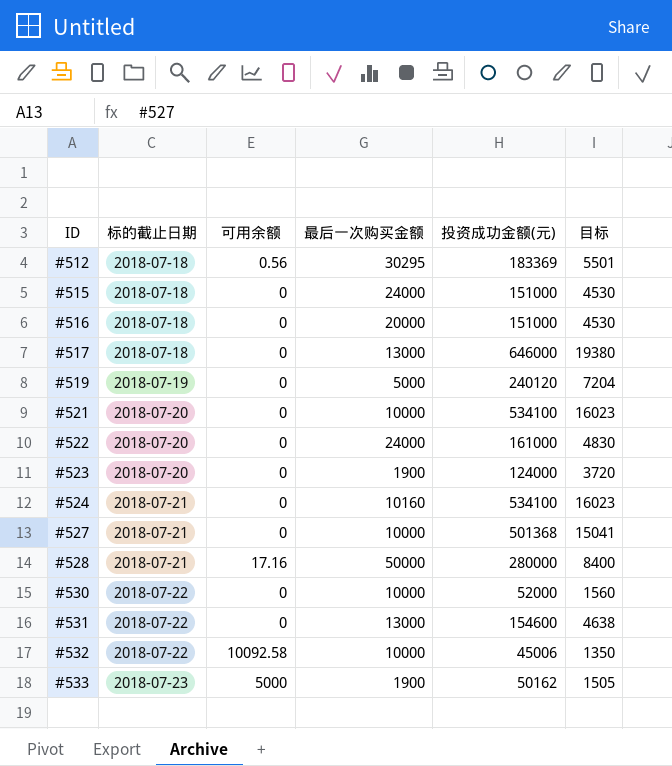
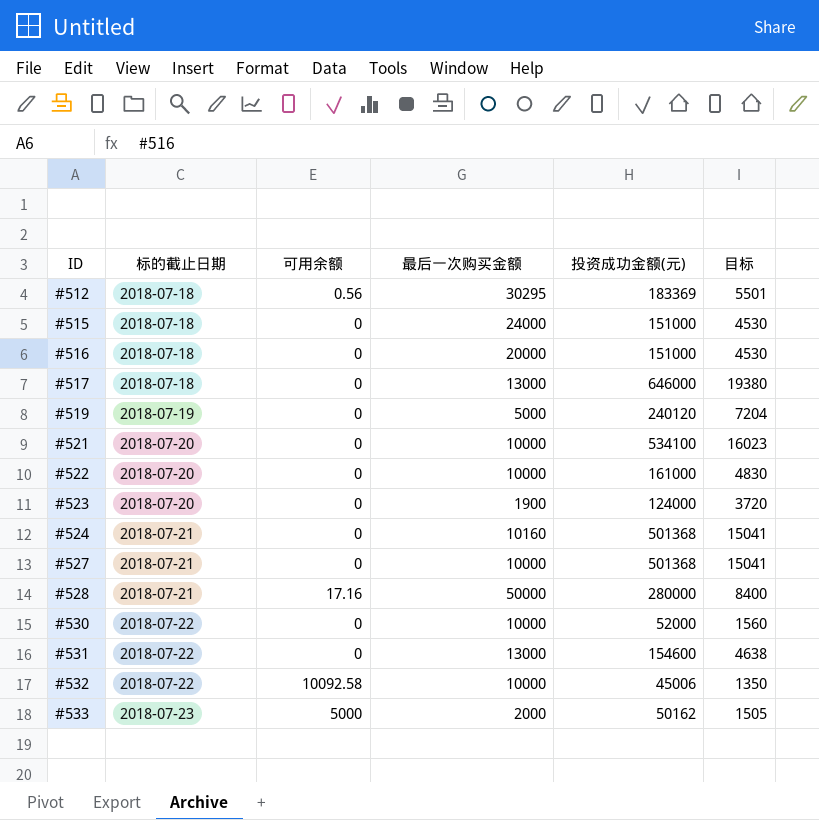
#522 | 最后一次购买金额: 24000 -> 10000
#524 | 投资成功金额(元): 534100 -> 501368
#524 | 目标: 16023 -> 15041
#533 | 最后一次购买金额: 1900 -> 2000

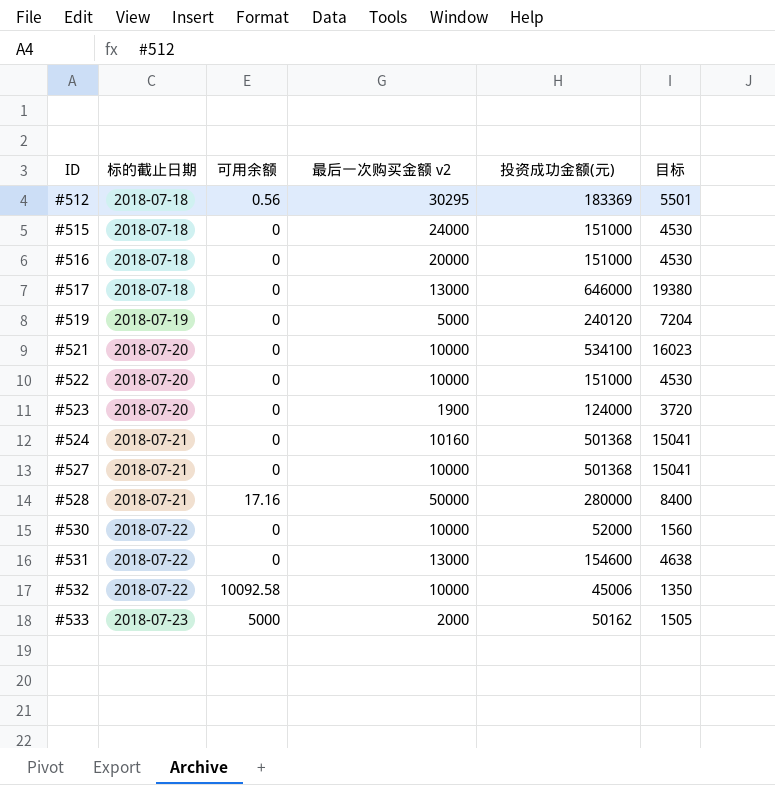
column name: 最后一次购买金额 -> 最后一次购买金额 v2
#522 | 投资成功金额(元): 161000 -> 151000
#522 | 目标: 4830 -> 4530

